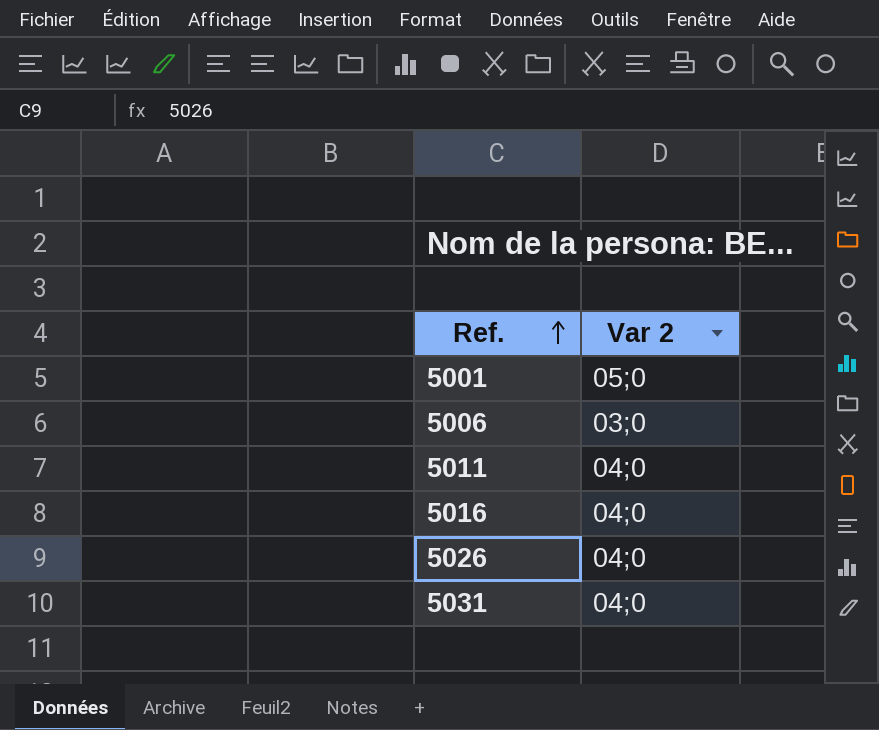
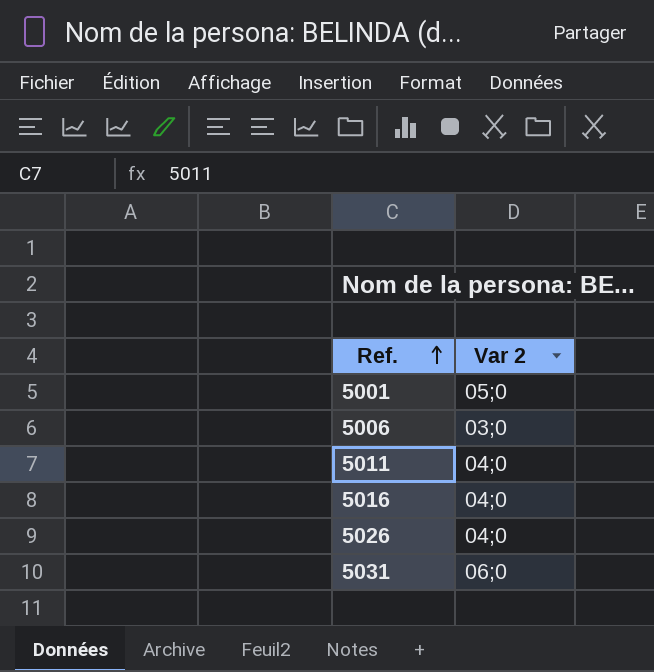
5031 | Var 2: 04;0 -> 06;0

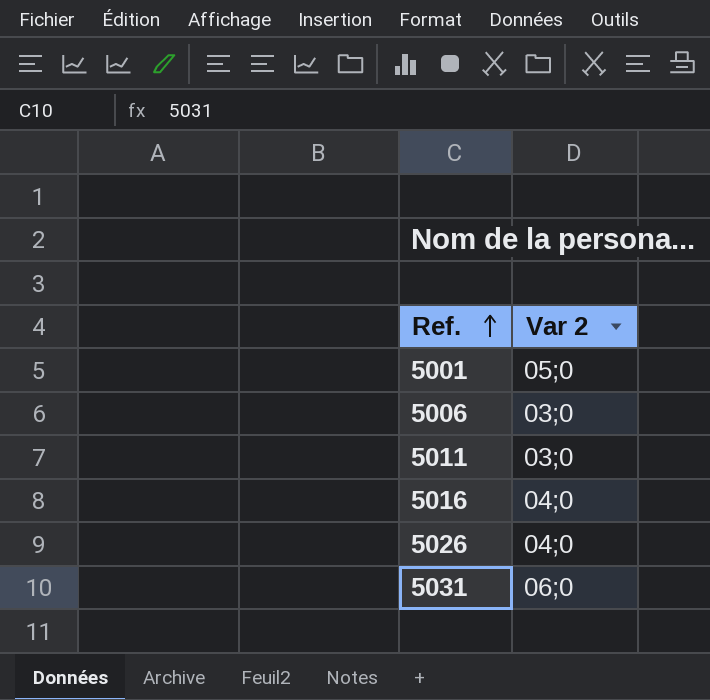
5011 | Var 2: 04;0 -> 03;0

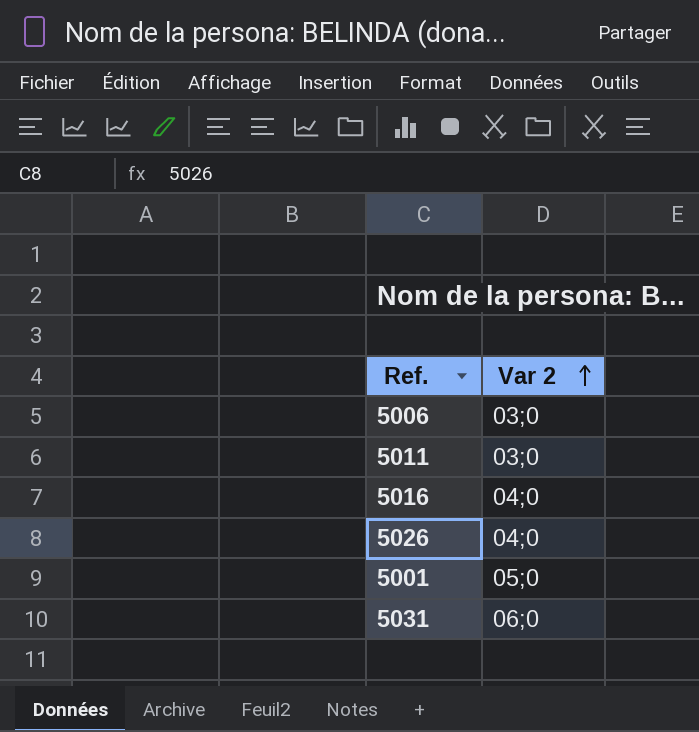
row order: Ref. ascending -> Var 2 ascending

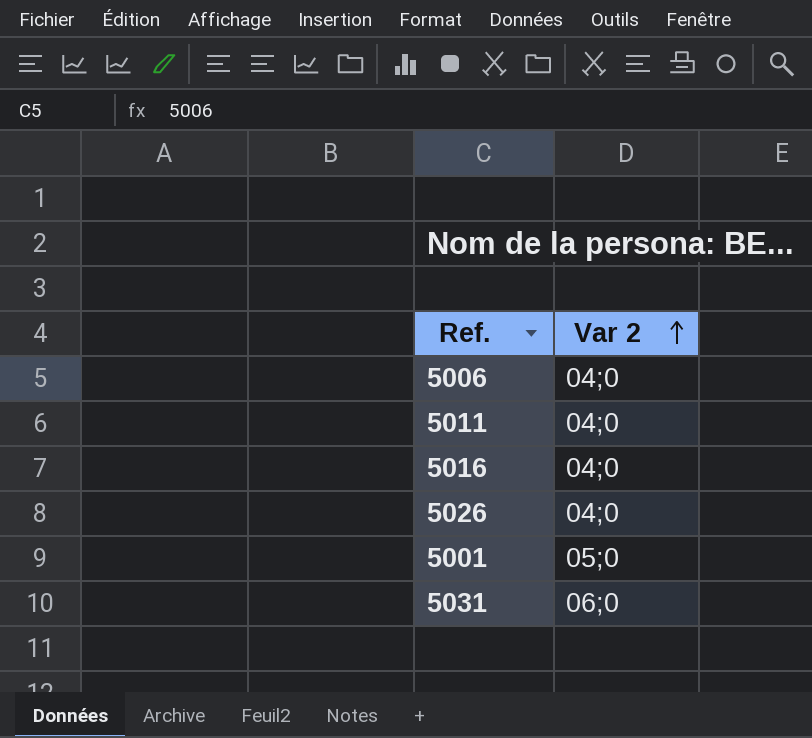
5006 | Var 2: 03;0 -> 04;0
5011 | Var 2: 03;0 -> 04;0

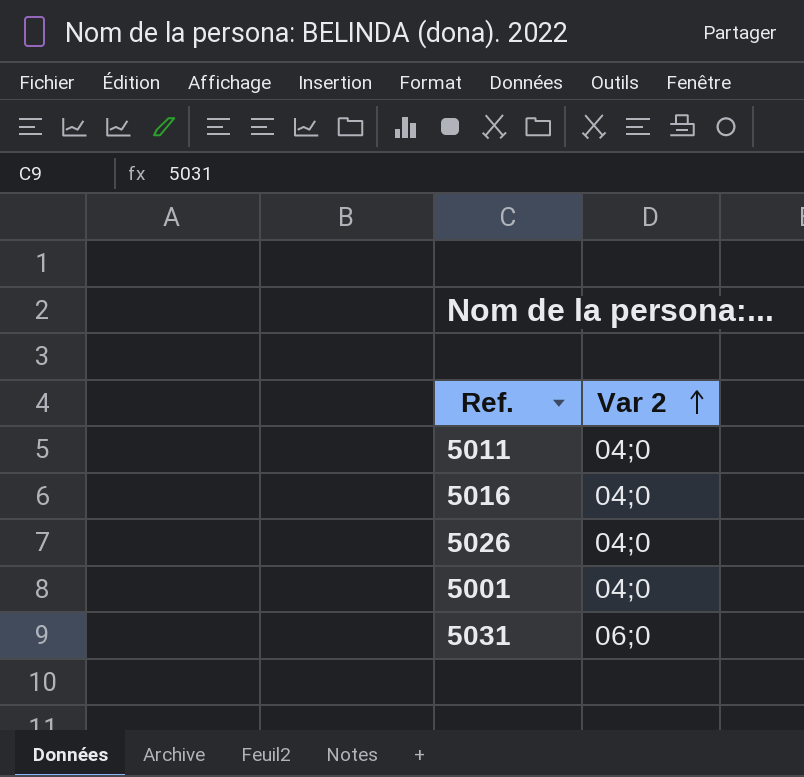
row 5006: 04;0 -> none
5001 | Var 2: 05;0 -> 04;0

